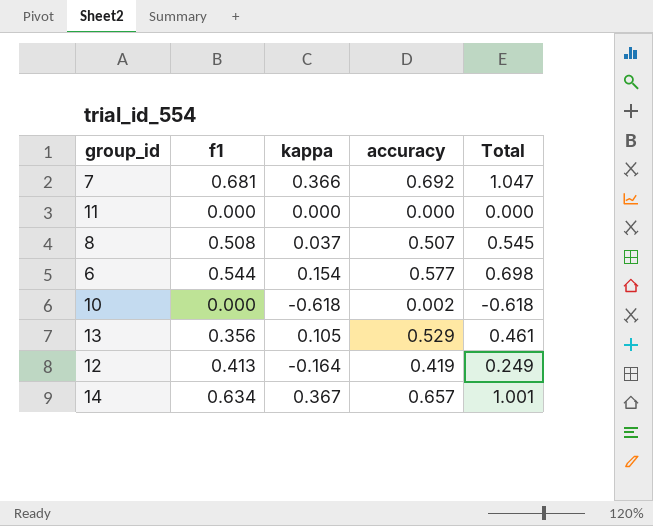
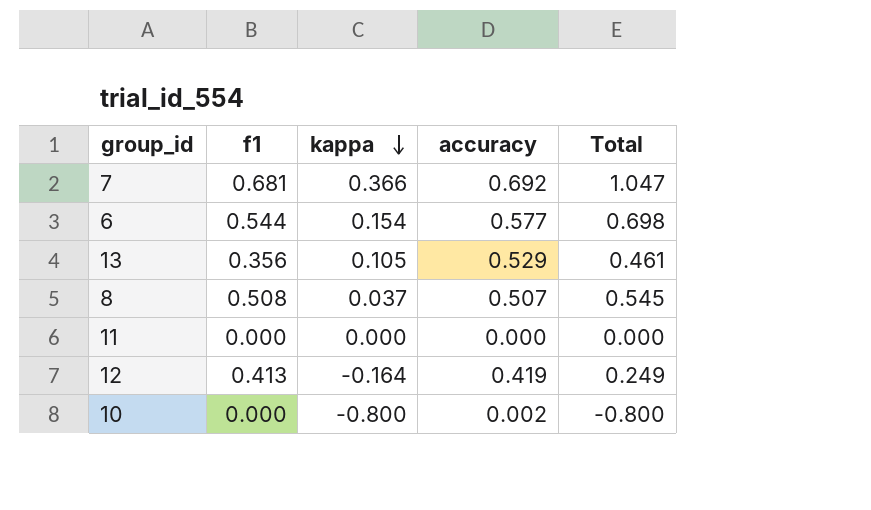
row order: none -> kappa descending
row 14: 0.634 | 0.367 | 0.657 | 1.001 -> none
10 | kappa: -0.618 -> -0.800
10 | Total: -0.618 -> -0.800

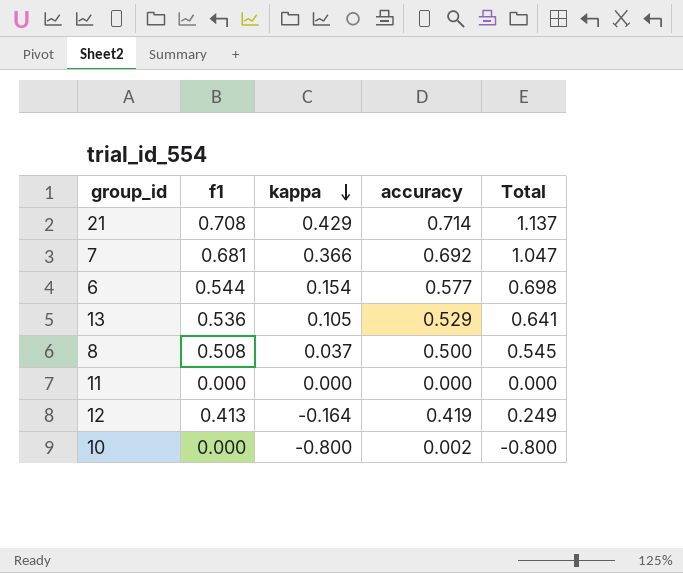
row 21: none -> 0.708 | 0.429 | 0.714 | 1.137
13 | f1: 0.356 -> 0.536
13 | Total: 0.461 -> 0.641
8 | accuracy: 0.507 -> 0.500

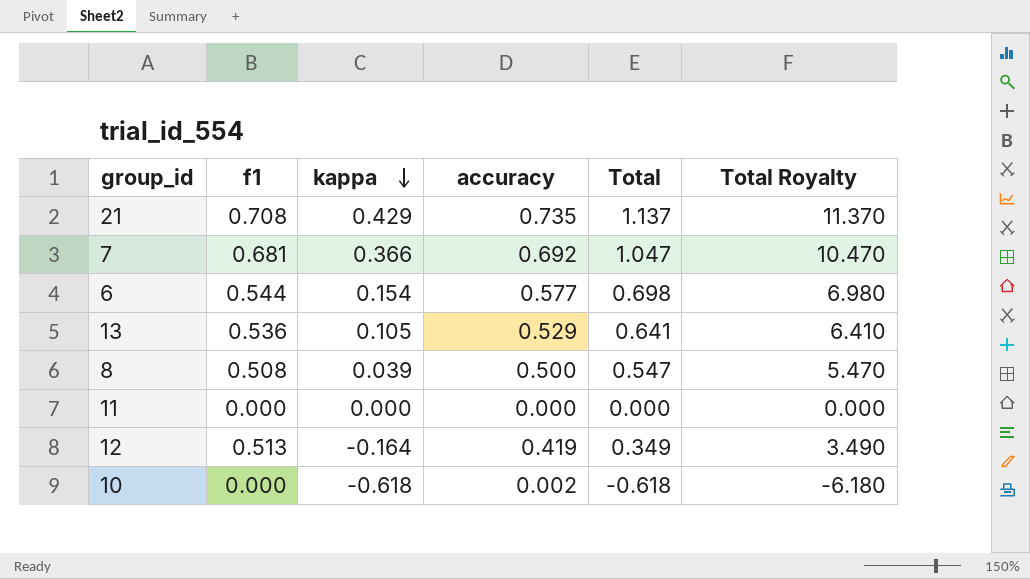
column Total Royalty | formula: none -> [Total] * 10
21 | accuracy: 0.714 -> 0.735
8 | kappa: 0.037 -> 0.039
8 | Total: 0.545 -> 0.547
12 | f1: 0.413 -> 0.513
12 | Total: 0.249 -> 0.349
10 | kappa: -0.800 -> -0.618
10 | Total: -0.800 -> -0.618

